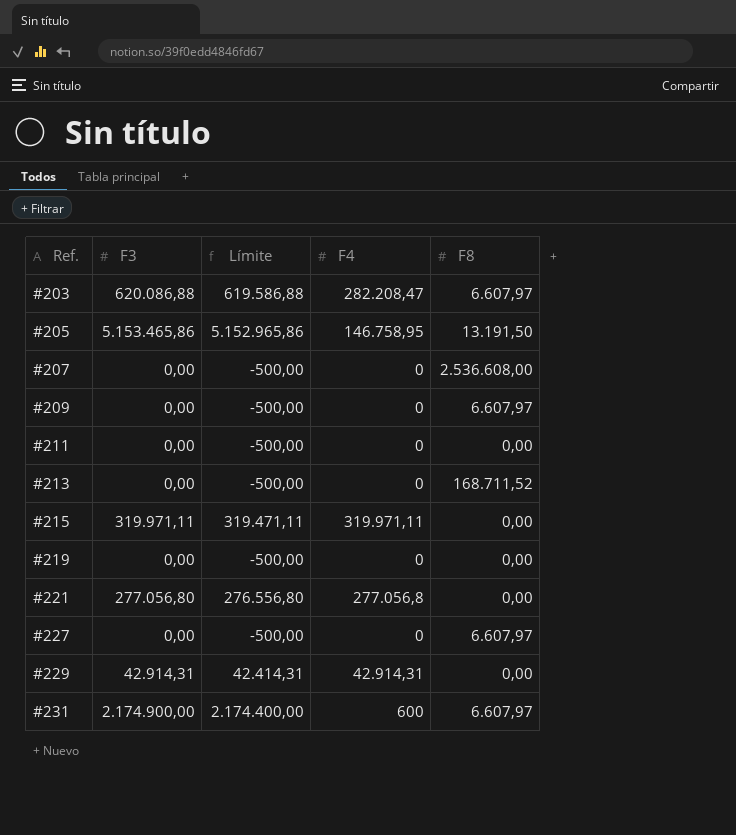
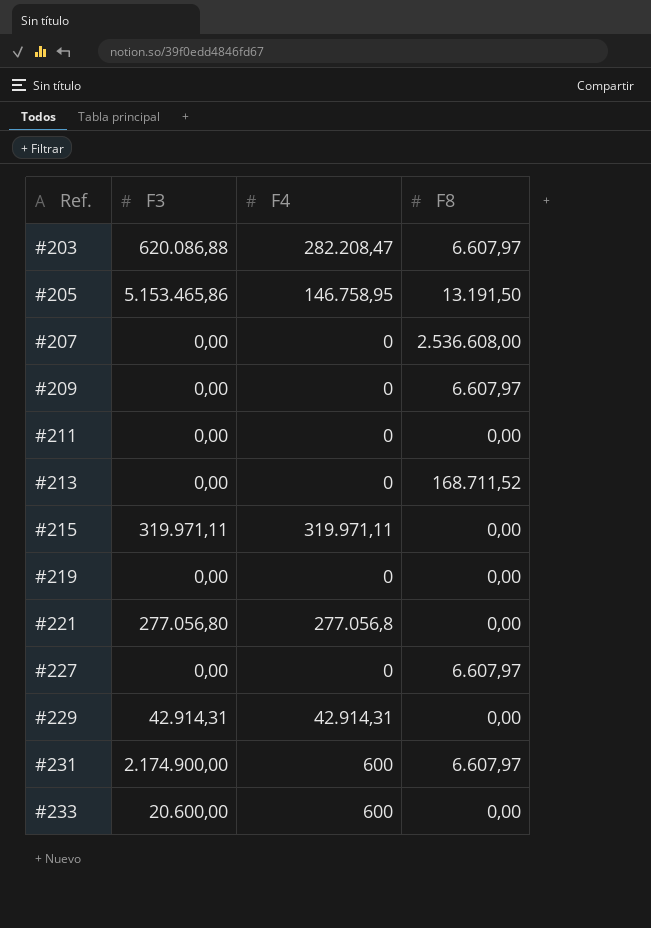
column Límite | formula: [F3] - 500 -> none
row #233: none -> 20.600,00 | 600 | 0,00

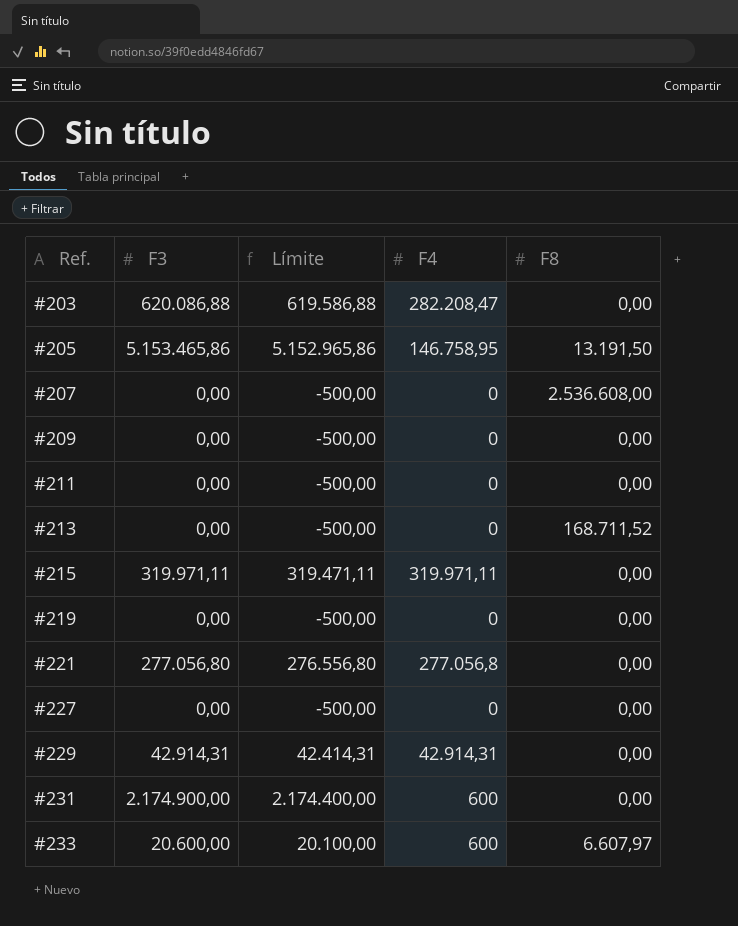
column Límite | formula: none -> [F3] - 500
#203 | F8: 6.607,97 -> 0,00
#209 | F8: 6.607,97 -> 0,00
#227 | F8: 6.607,97 -> 0,00
#231 | F8: 6.607,97 -> 0,00
#233 | F8: 0,00 -> 6.607,97

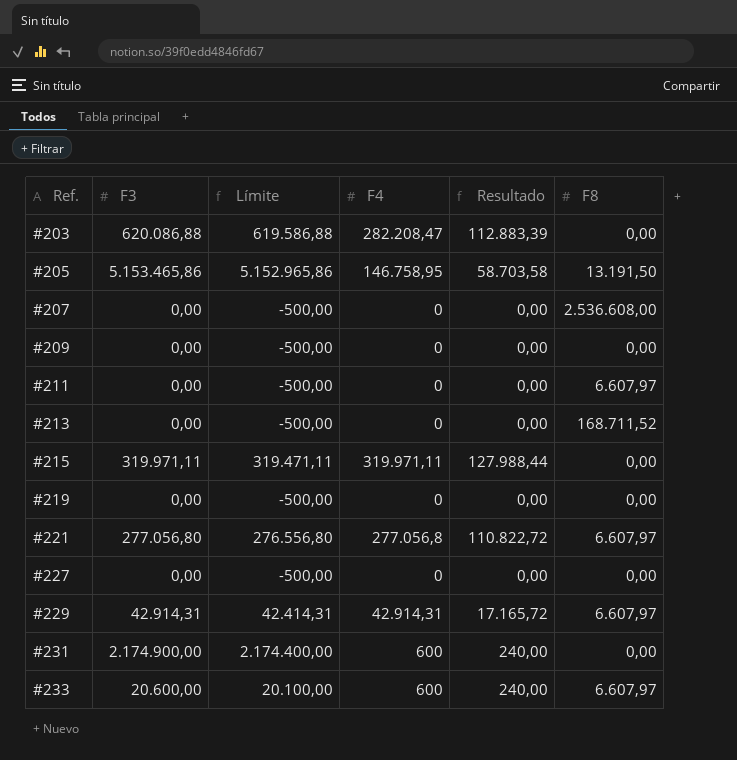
column Resultado | formula: none -> [F4] * 0,4
#211 | F8: 0,00 -> 6.607,97
#221 | F8: 0,00 -> 6.607,97
#229 | F8: 0,00 -> 6.607,97

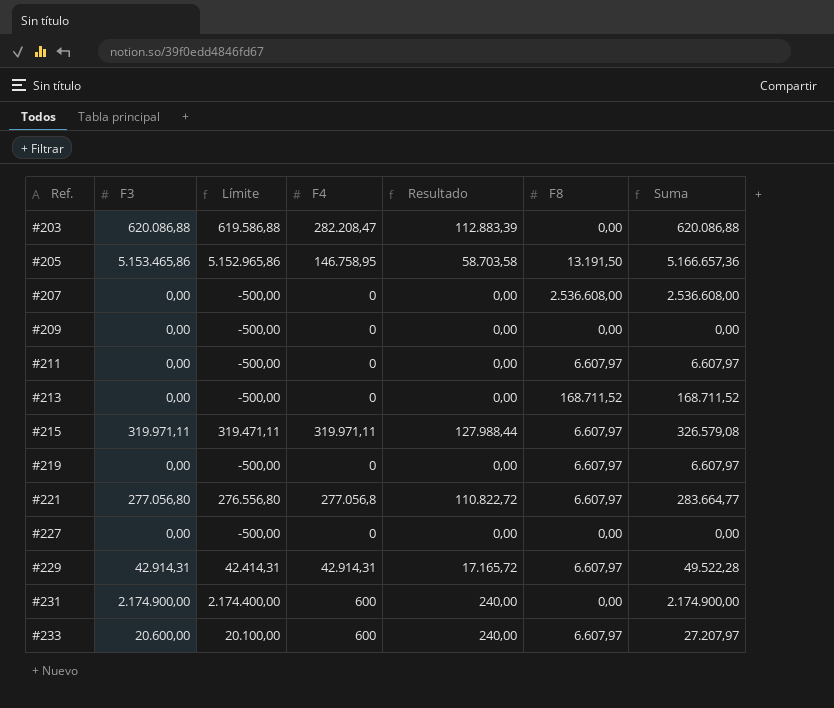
column Suma | formula: none -> [F3] + [F8]
#215 | F8: 0,00 -> 6.607,97
#219 | F8: 0,00 -> 6.607,97

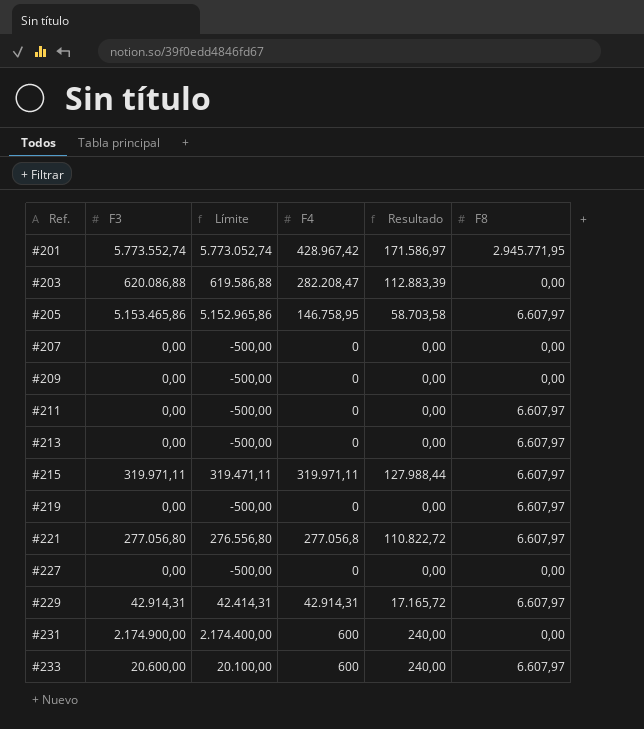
column Suma | formula: [F3] + [F8] -> none
row #201: none -> 5.773.552,74 | 5.773.052,74 | 428.967,42 | 171.586,97 | 2.945.771,95
#205 | F8: 13.191,50 -> 6.607,97
#207 | F8: 2.536.608,00 -> 0,00
#213 | F8: 168.711,52 -> 6.607,97

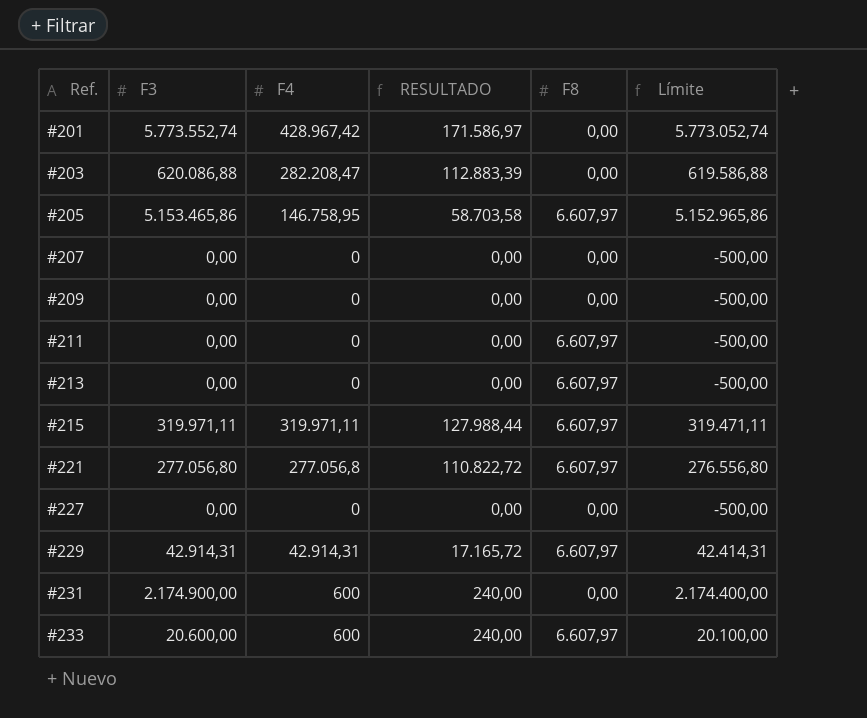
column name: Resultado -> RESULTADO
column Límite | position: 3 -> 6
row #219: 0,00 | -500,00 | 0 | 0,00 | 6.607,97 -> none
#201 | F8: 2.945.771,95 -> 0,00

